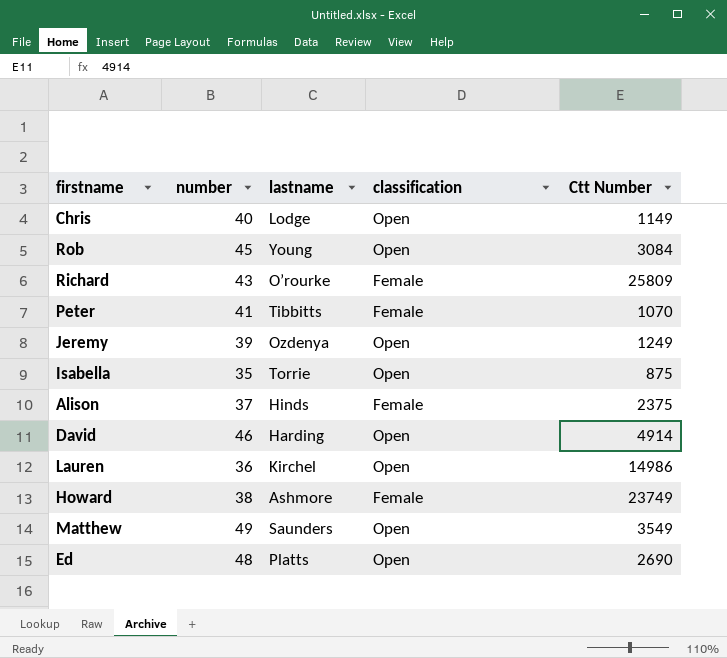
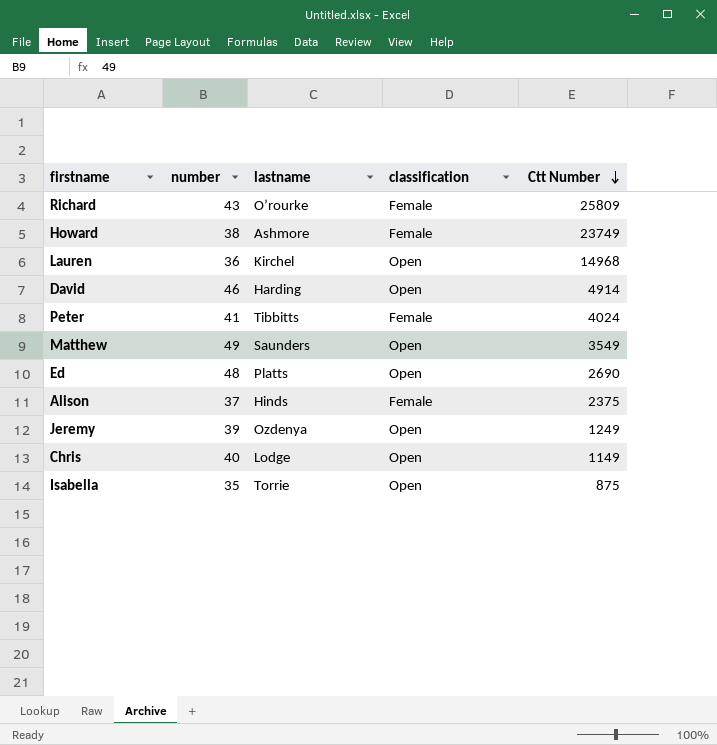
row order: none -> Ctt Number descending
row Rob: 45 | Young | Open | 3084 -> none
Lauren | Ctt Number: 14986 -> 14968
Peter | Ctt Number: 1070 -> 4024

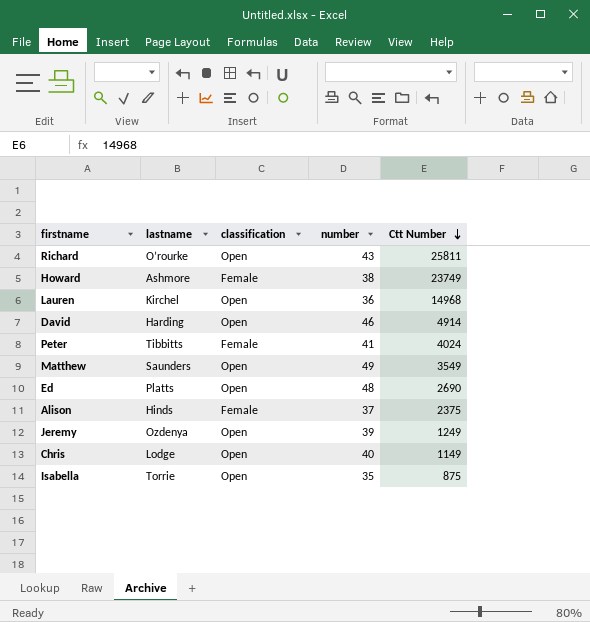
column number | position: 2 -> 4
Richard | classification: Female -> Open
Richard | Ctt Number: 25809 -> 25811

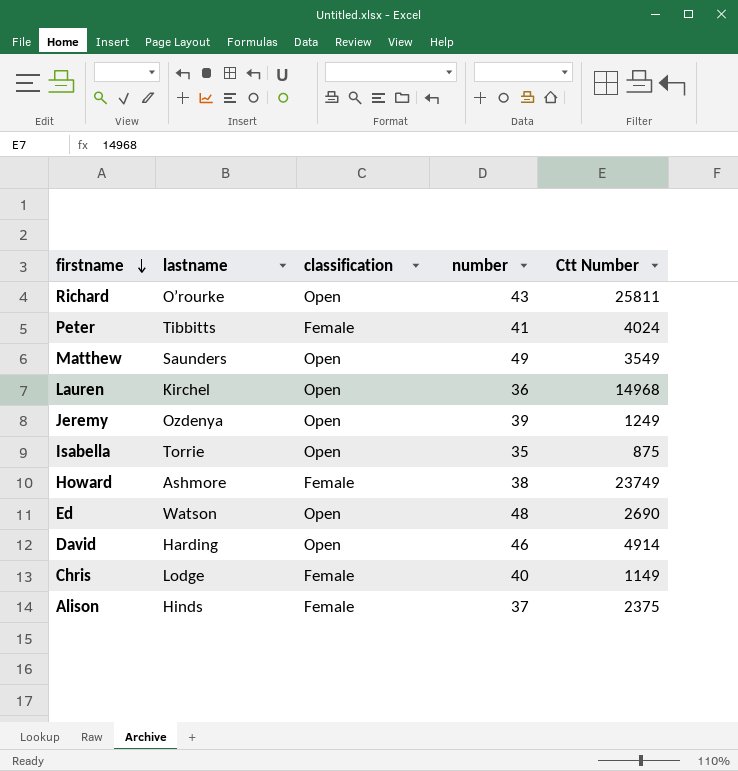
row order: Ctt Number descending -> firstname descending
Ed | lastname: Platts -> Watson
Chris | classification: Open -> Female

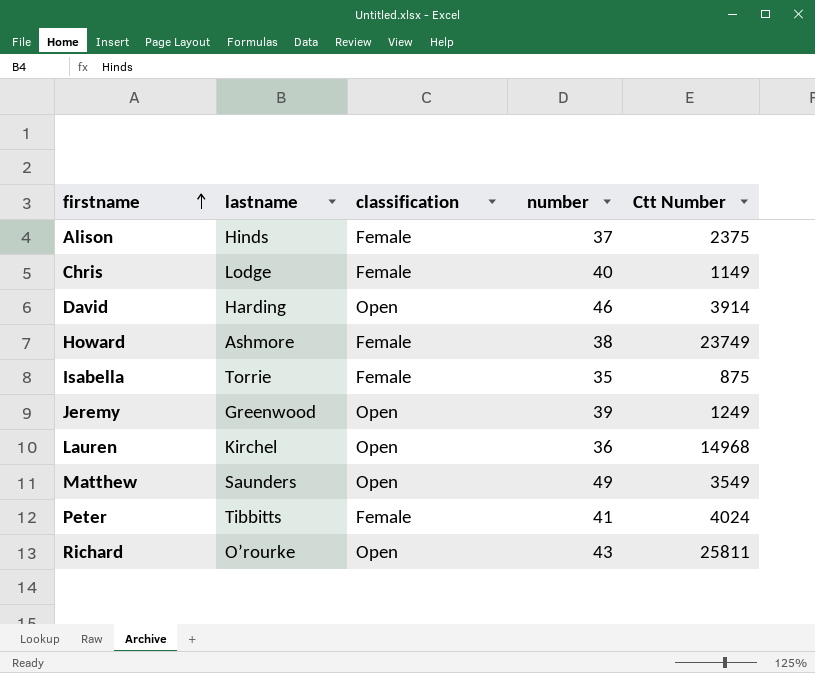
row order: firstname descending -> firstname ascending
row Ed: Watson | Open | 48 | 2690 -> none
David | Ctt Number: 4914 -> 3914
Isabella | classification: Open -> Female
Jeremy | lastname: Ozdenya -> Greenwood

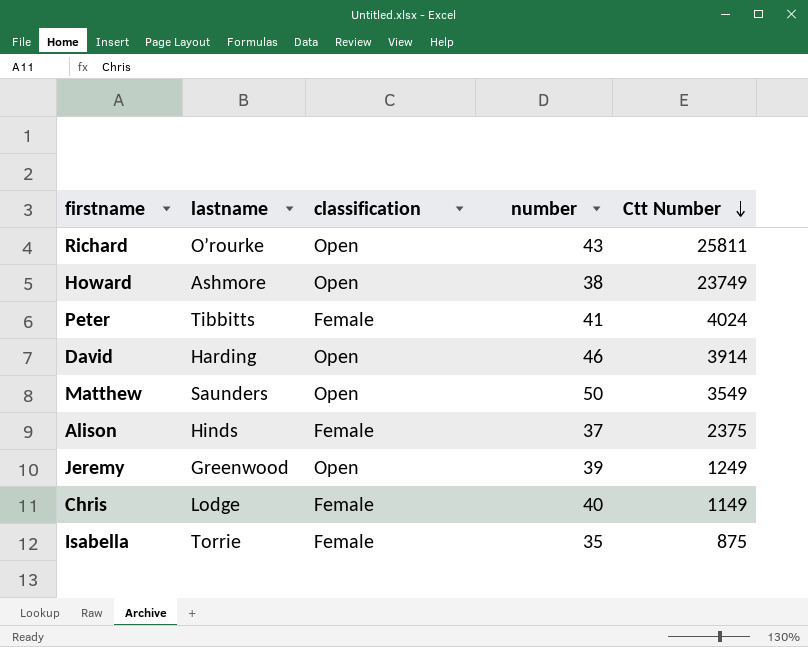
row order: firstname ascending -> Ctt Number descending
row Lauren: Kirchel | Open | 36 | 14968 -> none
Howard | classification: Female -> Open
Matthew | number: 49 -> 50

